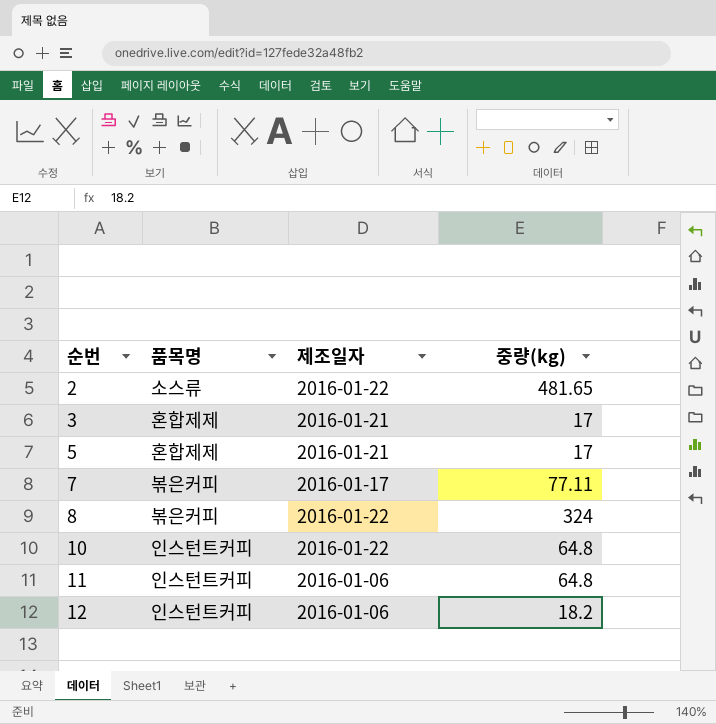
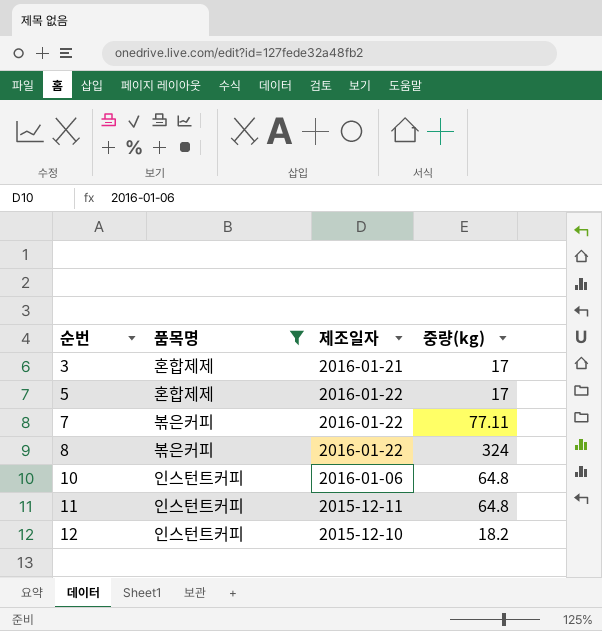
filter: none -> 품목명 != 소스류
5 | 제조일자: 2016-01-21 -> 2016-01-22
7 | 제조일자: 2016-01-17 -> 2016-01-22
10 | 제조일자: 2016-01-22 -> 2016-01-06
11 | 제조일자: 2016-01-06 -> 2015-12-11
12 | 제조일자: 2016-01-06 -> 2015-12-10

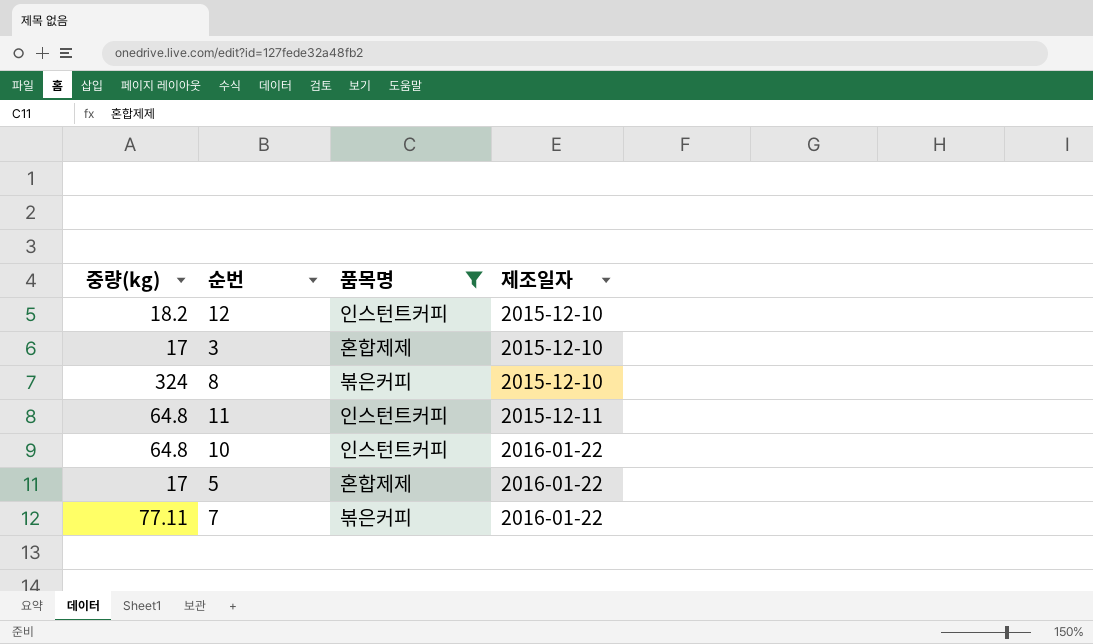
row order: 순번 ascending -> 제조일자 ascending
column 중량(kg) | position: 4 -> 1
3 | 제조일자: 2016-01-21 -> 2015-12-10
8 | 제조일자: 2016-01-22 -> 2015-12-10
10 | 제조일자: 2016-01-06 -> 2016-01-22

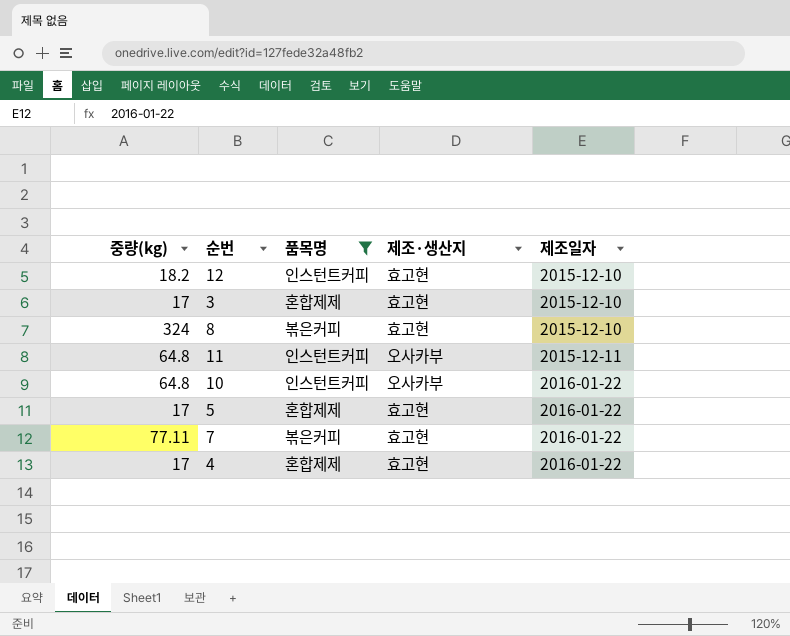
column 제조·생산지 | position: none -> 4
row 4: none -> 17 | 혼합제제 | 효고현 | 2016-01-22

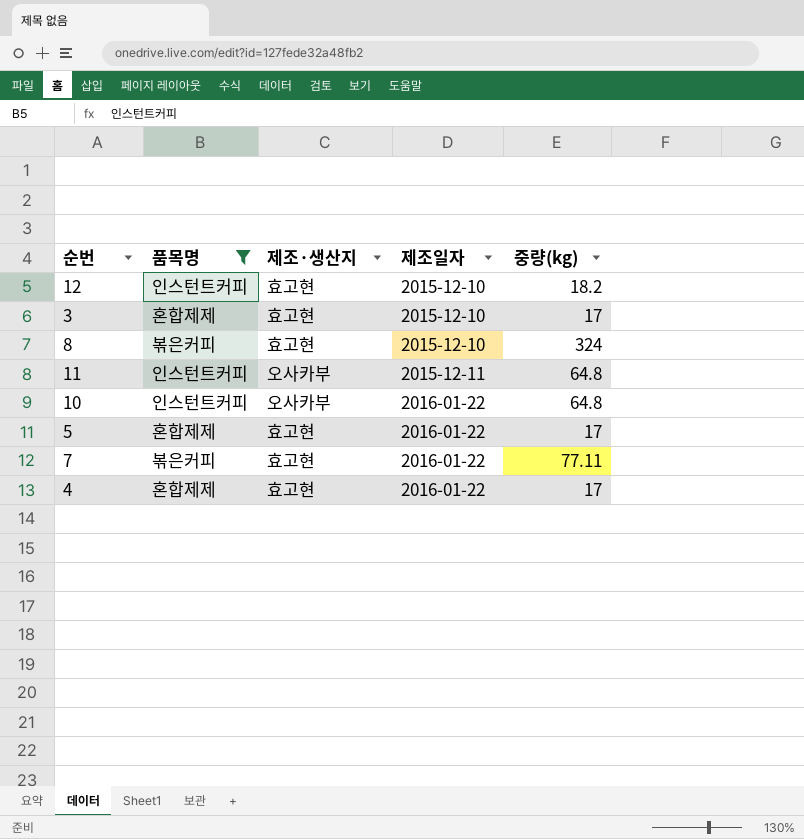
column 중량(kg) | position: 1 -> 5

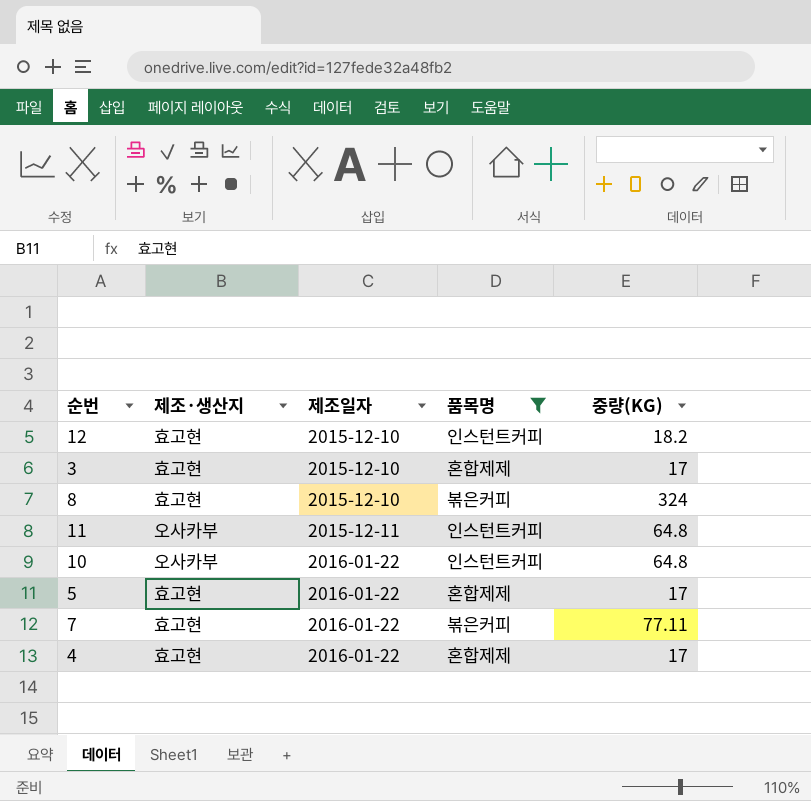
column 품목명 | position: 2 -> 4
column name: 중량(kg) -> 중량(KG)

